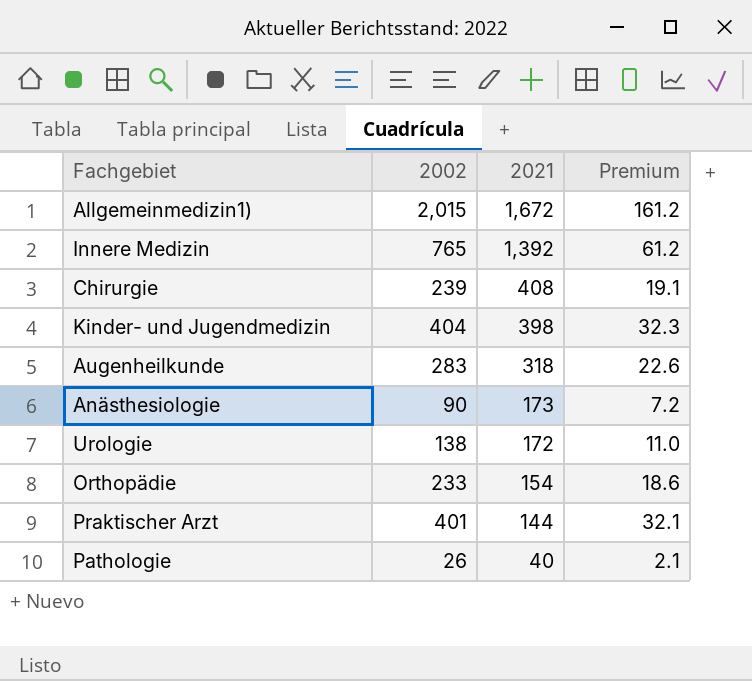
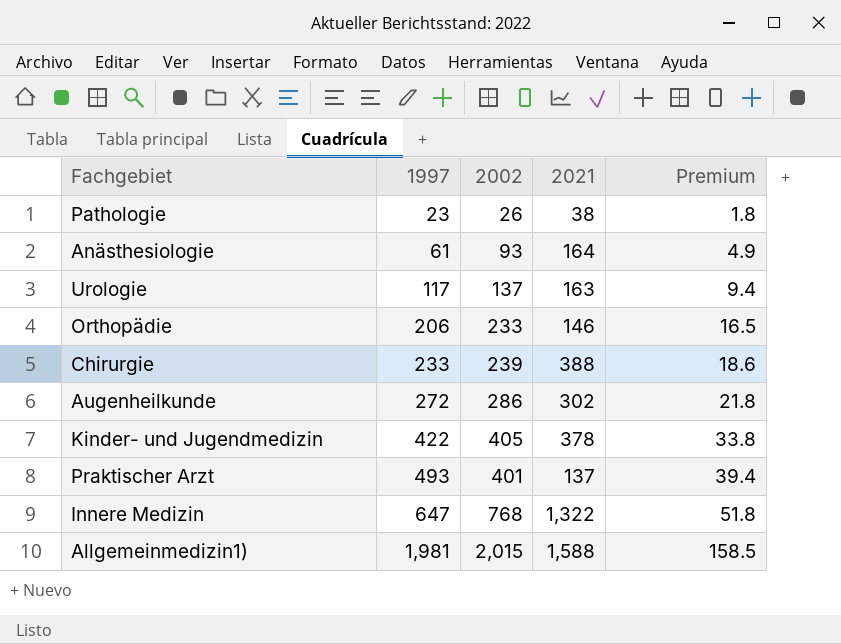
row order: 2021 descending -> 1997 ascending
column 1997 | position: none -> 2
column Premium | formula: [2002] * 0.08 -> [1997] * 0.08
Pathologie | 2021: 40 -> 38
Anästhesiologie | 2002: 90 -> 93
Anästhesiologie | 2021: 173 -> 164
Urologie | 2002: 138 -> 137
Urologie | 2021: 172 -> 163
Orthopädie | 2021: 154 -> 146
Chirurgie | 2021: 408 -> 388
Augenheilkunde | 2002: 283 -> 286
Augenheilkunde | 2021: 318 -> 302
Kinder- und Jugendmedizin | 2002: 404 -> 405
Kinder- und Jugendmedizin | 2021: 398 -> 378
Praktischer Arzt | 2021: 144 -> 137
Innere Medizin | 2002: 765 -> 768
Innere Medizin | 2021: 1,392 -> 1,322
Allgemeinmedizin1) | 2021: 1,672 -> 1,588

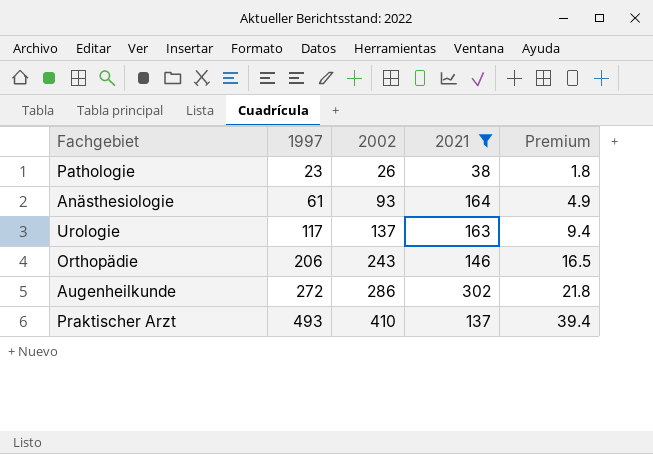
filter: none -> 2021 <= 302
Orthopädie | 2002: 233 -> 243
Praktischer Arzt | 2002: 401 -> 410

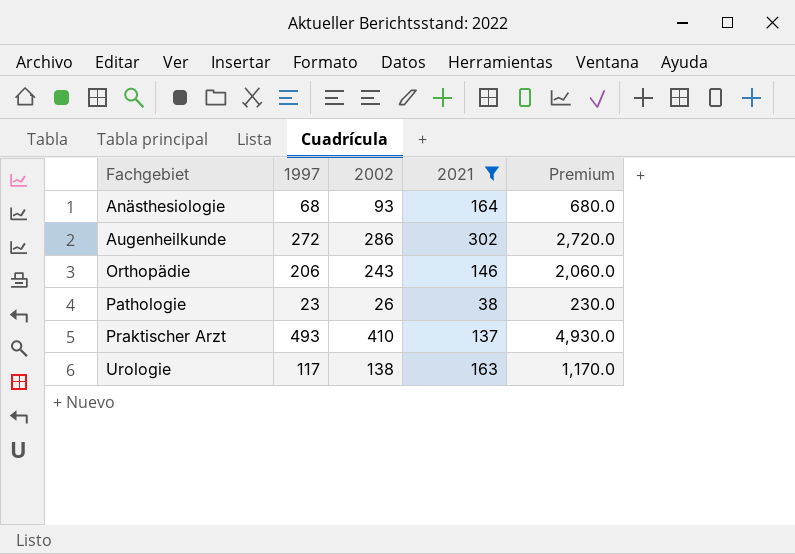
row order: 1997 ascending -> Fachgebiet ascending
column Premium | formula: [1997] * 0.08 -> [1997] * 10
Anästhesiologie | 1997: 61 -> 68
Urologie | 2002: 137 -> 138

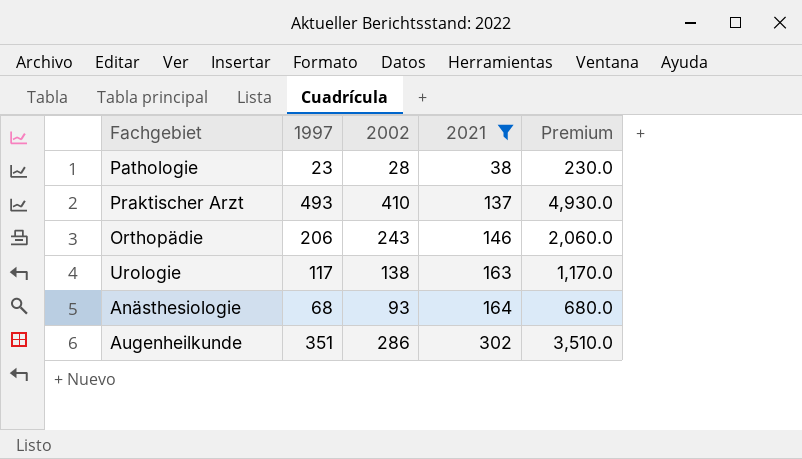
row order: Fachgebiet ascending -> 2021 ascending
Pathologie | 2002: 26 -> 28
Augenheilkunde | 1997: 272 -> 351
Augenheilkunde | Premium: 2,720.0 -> 3,510.0

